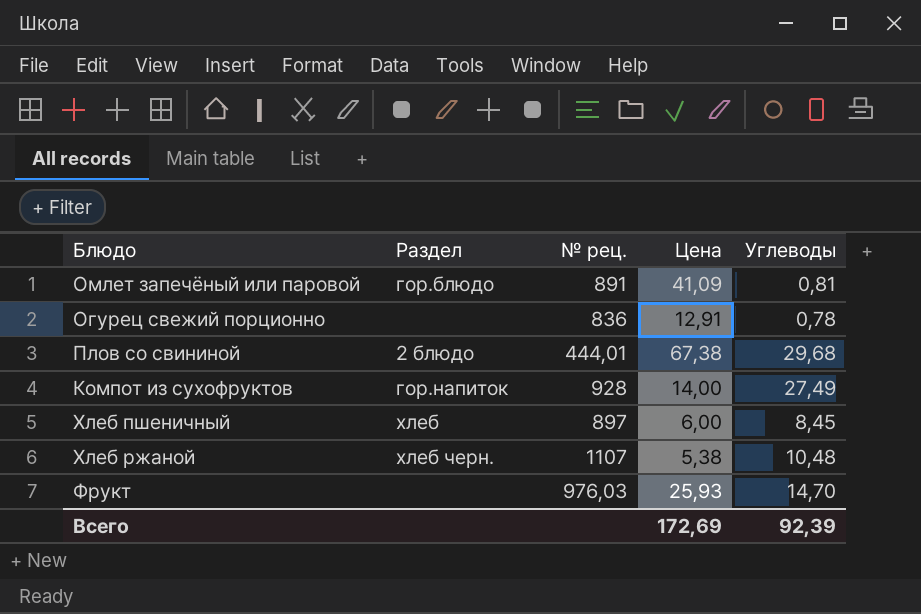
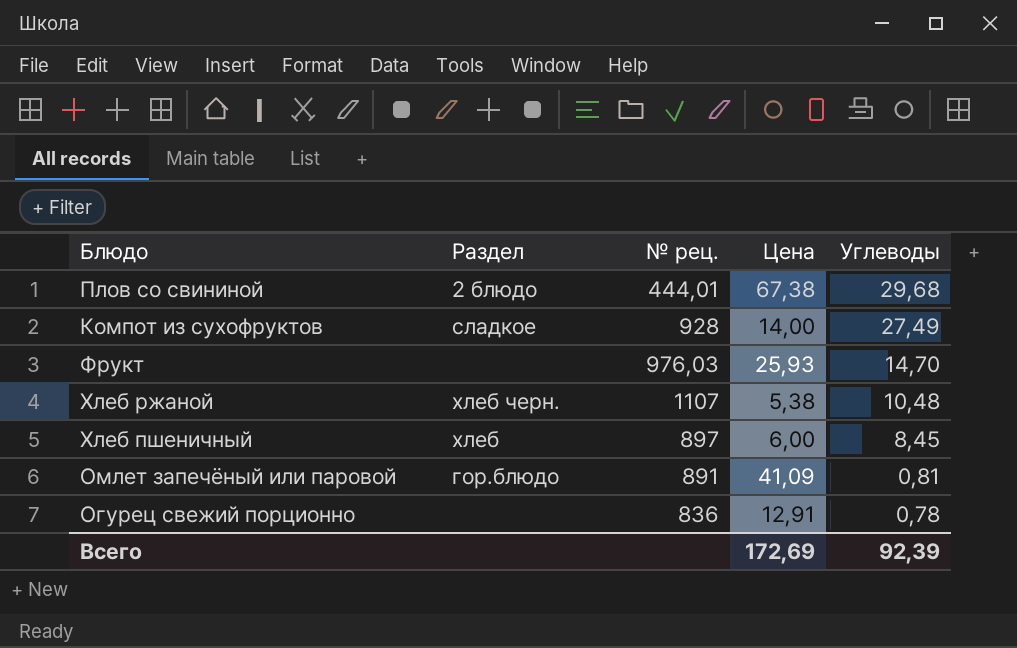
row order: none -> Углеводы descending
Компот из сухофруктов | Раздел: гор.напиток -> сладкое

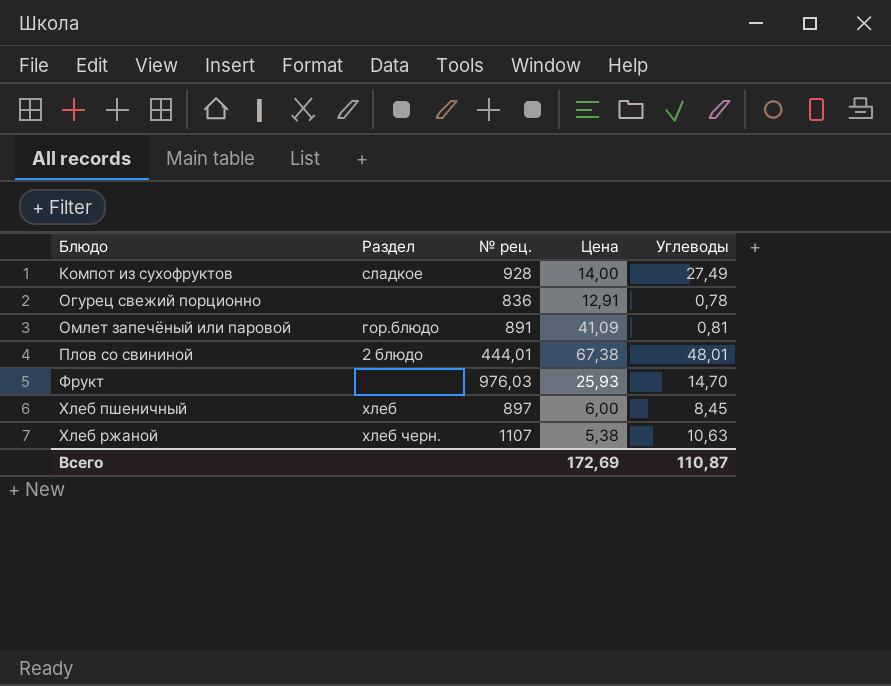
row order: Углеводы descending -> Блюдо ascending
Плов со свининой | Углеводы: 29,68 -> 48,01
Хлеб ржаной | Углеводы: 10,48 -> 10,63
Всего | Углеводы: 92,39 -> 110,87

